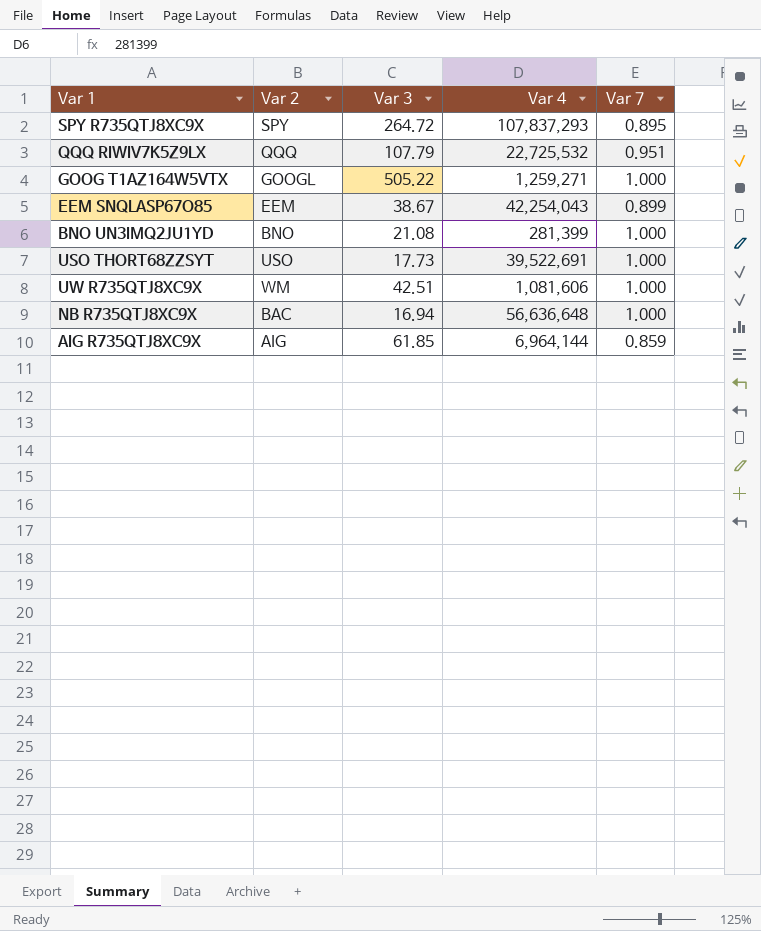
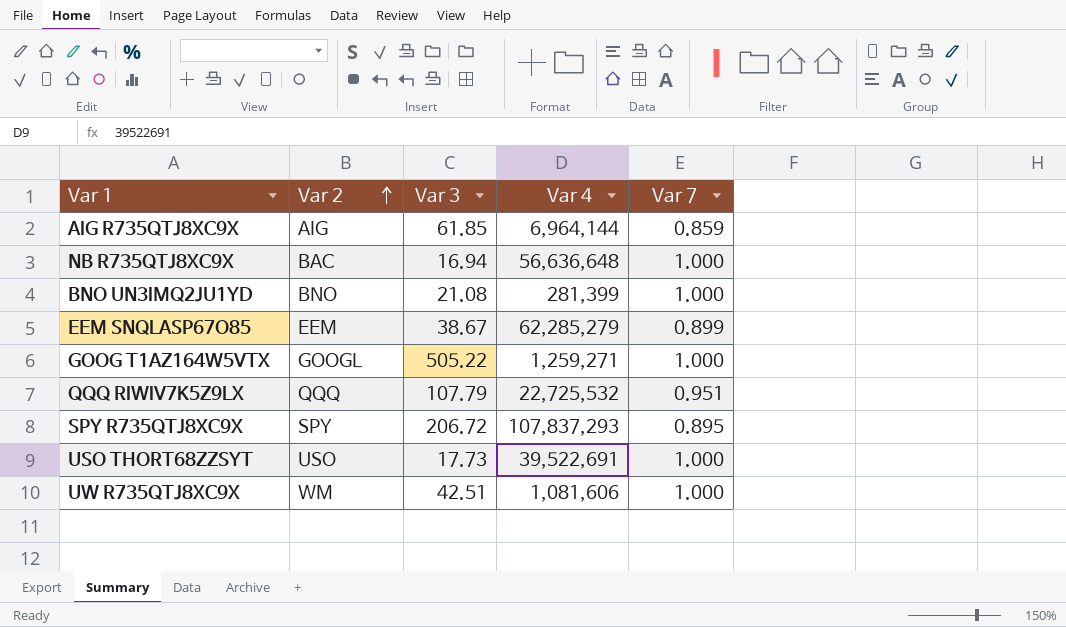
row order: none -> Var 2 ascending
EEM SNQLASP67O85 | Var 4: 42,254,043 -> 62,285,279
SPY R735QTJ8XC9X | Var 3: 264.72 -> 206.72

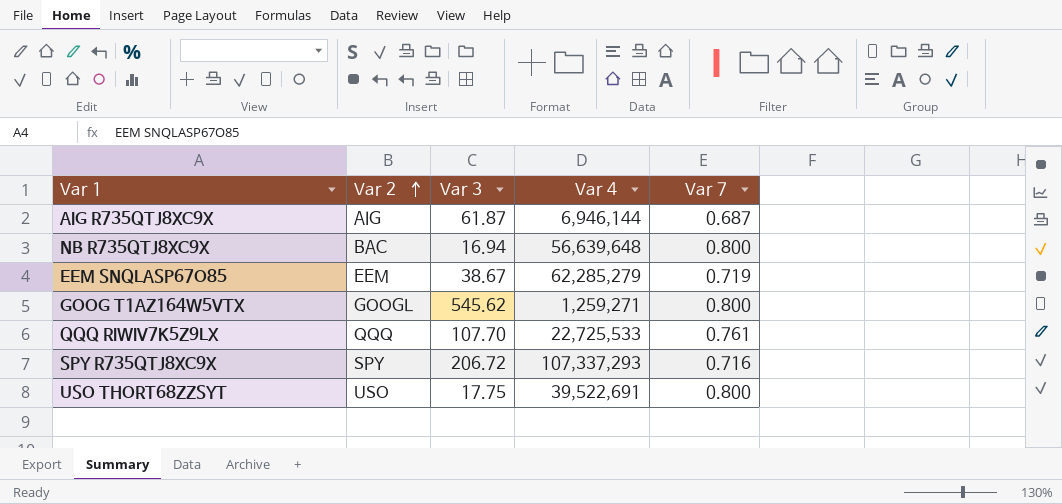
row BNO UN3IMQ2JU1YD: BNO | 21.08 | 281,399 | 1.000 -> none
row UW R735QTJ8XC9X: WM | 42.51 | 1,081,606 | 1.000 -> none
AIG R735QTJ8XC9X | Var 3: 61.85 -> 61.87
AIG R735QTJ8XC9X | Var 4: 6,964,144 -> 6,946,144
AIG R735QTJ8XC9X | Var 7: 0.859 -> 0.687
NB R735QTJ8XC9X | Var 4: 56,636,648 -> 56,639,648
NB R735QTJ8XC9X | Var 7: 1.000 -> 0.800
EEM SNQLASP67O85 | Var 7: 0.899 -> 0.719
GOOG T1AZ164W5VTX | Var 3: 505.22 -> 545.62
GOOG T1AZ164W5VTX | Var 7: 1.000 -> 0.800
QQQ RIWIV7K5Z9LX | Var 3: 107.79 -> 107.70
QQQ RIWIV7K5Z9LX | Var 4: 22,725,532 -> 22,725,533
QQQ RIWIV7K5Z9LX | Var 7: 0.951 -> 0.761
SPY R735QTJ8XC9X | Var 4: 107,837,293 -> 107,337,293
SPY R735QTJ8XC9X | Var 7: 0.895 -> 0.716
USO THORT68ZZSYT | Var 3: 17.73 -> 17.75
USO THORT68ZZSYT | Var 7: 1.000 -> 0.800

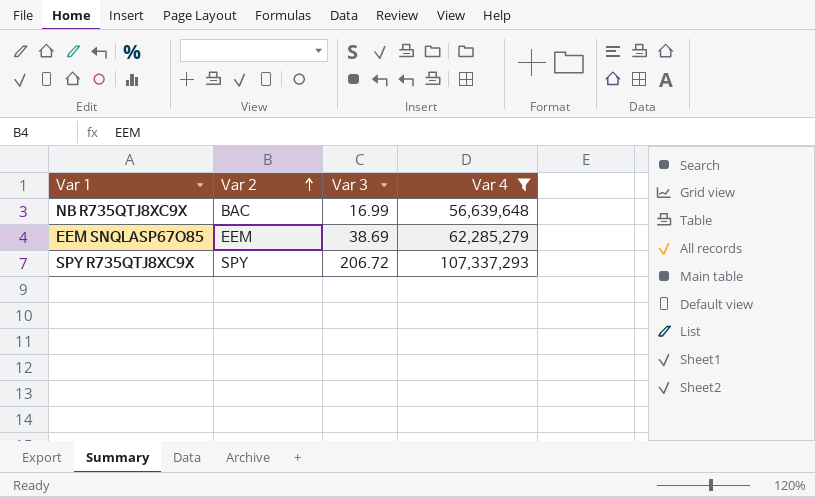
filter: none -> Var 4 >= 56,639,648
column Var 7 | position: 5 -> none
NB R735QTJ8XC9X | Var 3: 16.94 -> 16.99
EEM SNQLASP67O85 | Var 3: 38.67 -> 38.69

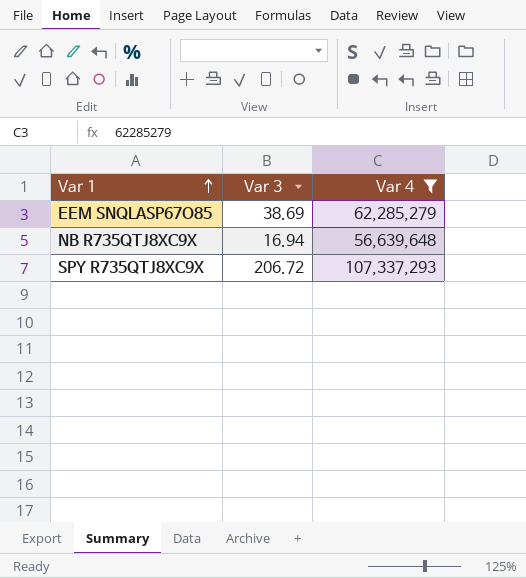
row order: Var 2 ascending -> Var 1 ascending
column Var 2 | position: 2 -> none
NB R735QTJ8XC9X | Var 3: 16.99 -> 16.94

